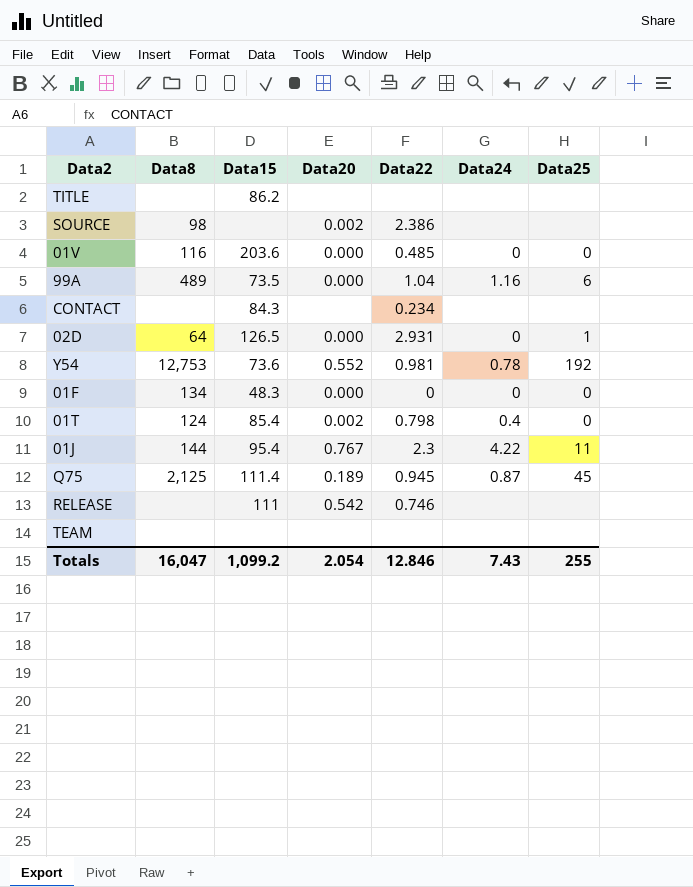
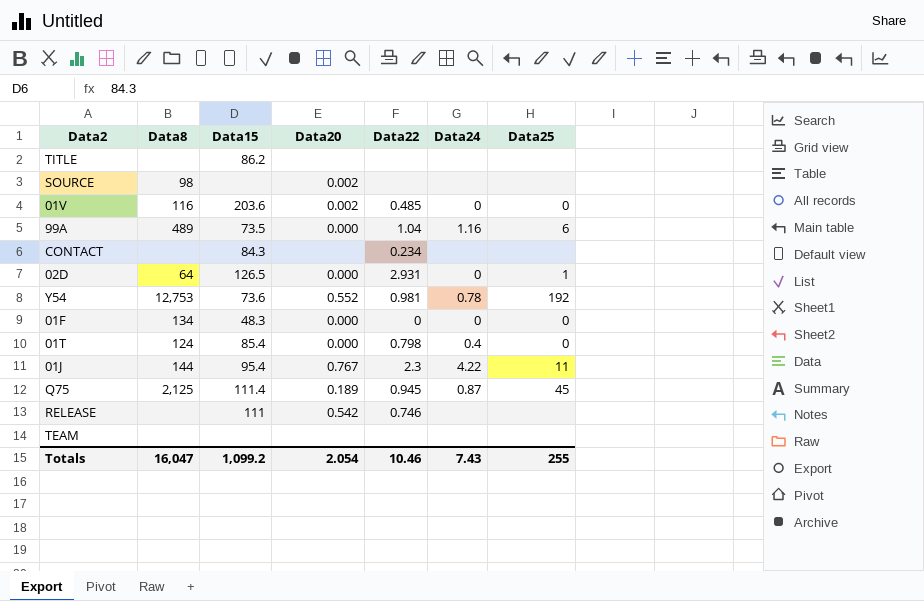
SOURCE | Data22: 2.386 -> none
01V | Data20: 0.000 -> 0.002
01T | Data20: 0.002 -> 0.000
Totals | Data22: 12.846 -> 10.46

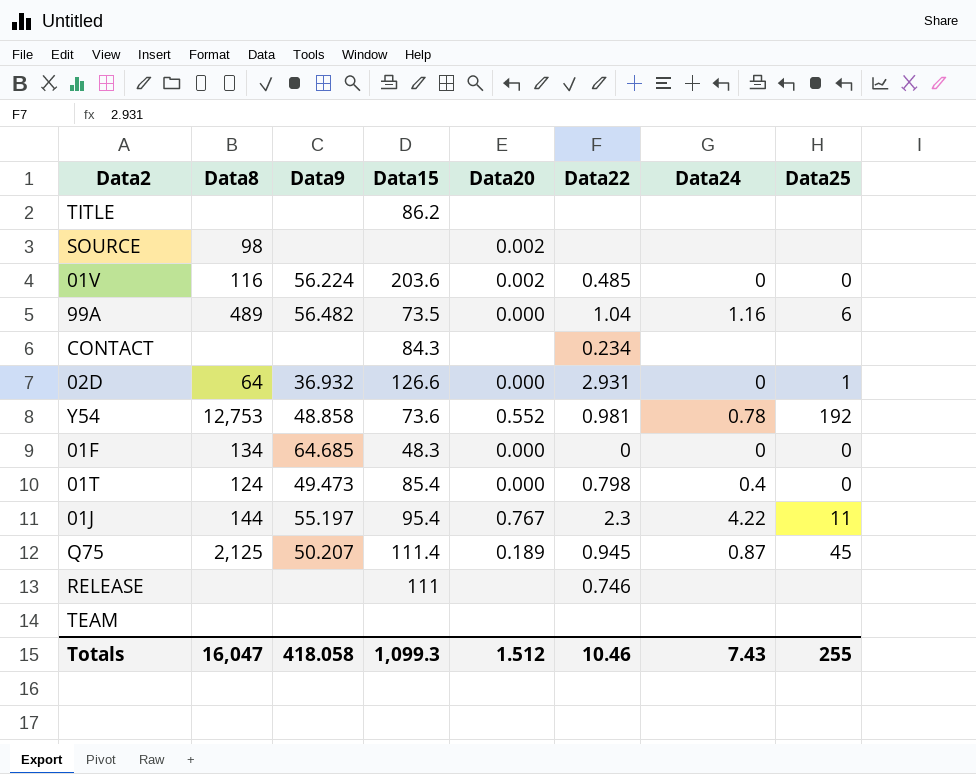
column Data9 | position: none -> 3
02D | Data15: 126.5 -> 126.6
RELEASE | Data20: 0.542 -> none
Totals | Data15: 1,099.2 -> 1,099.3
Totals | Data20: 2.054 -> 1.512

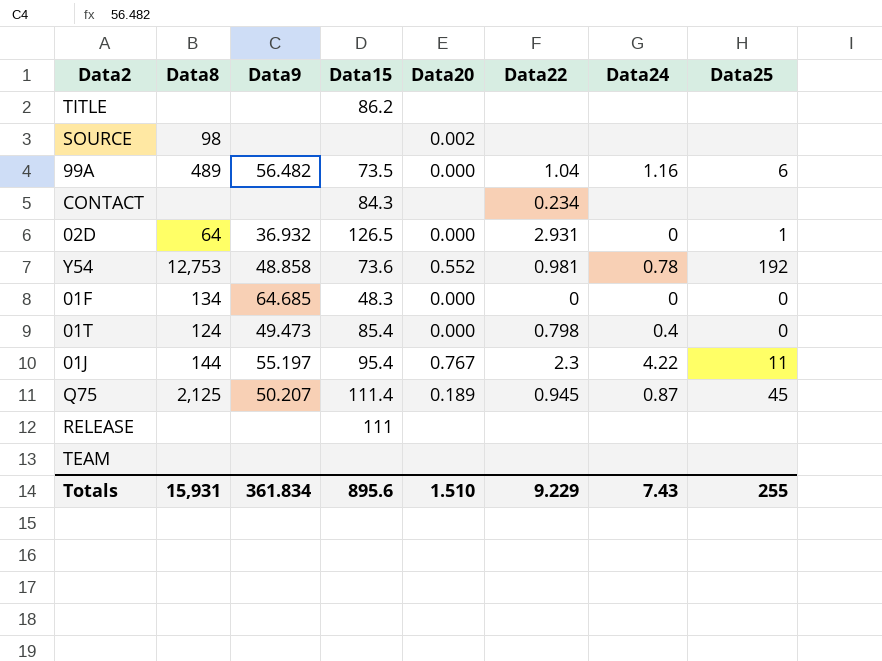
row 01V: 116 | 56.224 | 203.6 | 0.002 | 0.485 | 0 | 0 -> none
02D | Data15: 126.6 -> 126.5
RELEASE | Data22: 0.746 -> none
Totals | Data8: 16,047 -> 15,931
Totals | Data9: 418.058 -> 361.834
Totals | Data15: 1,099.3 -> 895.6
Totals | Data20: 1.512 -> 1.510
Totals | Data22: 10.46 -> 9.229

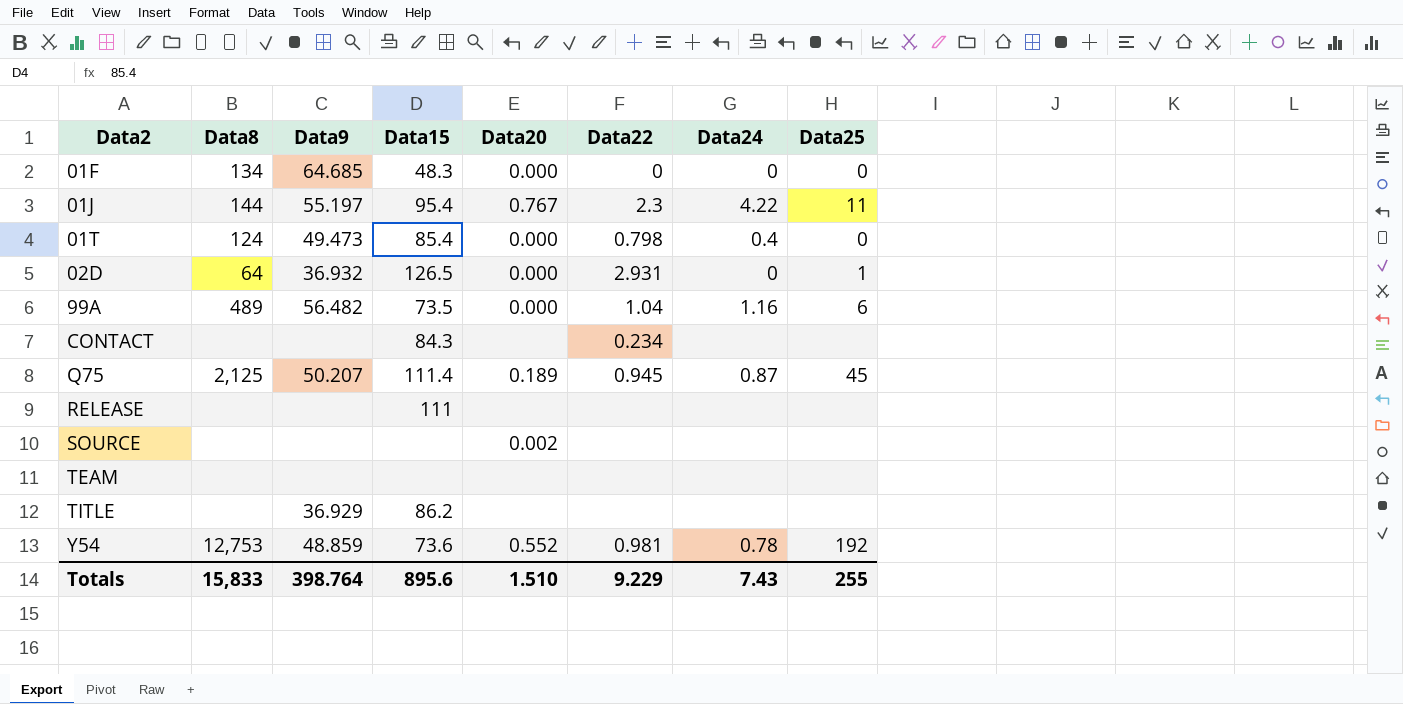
row order: none -> Data2 ascending
SOURCE | Data8: 98 -> none
TITLE | Data9: none -> 36.929
Y54 | Data9: 48.858 -> 48.859
Totals | Data8: 15,931 -> 15,833
Totals | Data9: 361.834 -> 398.764

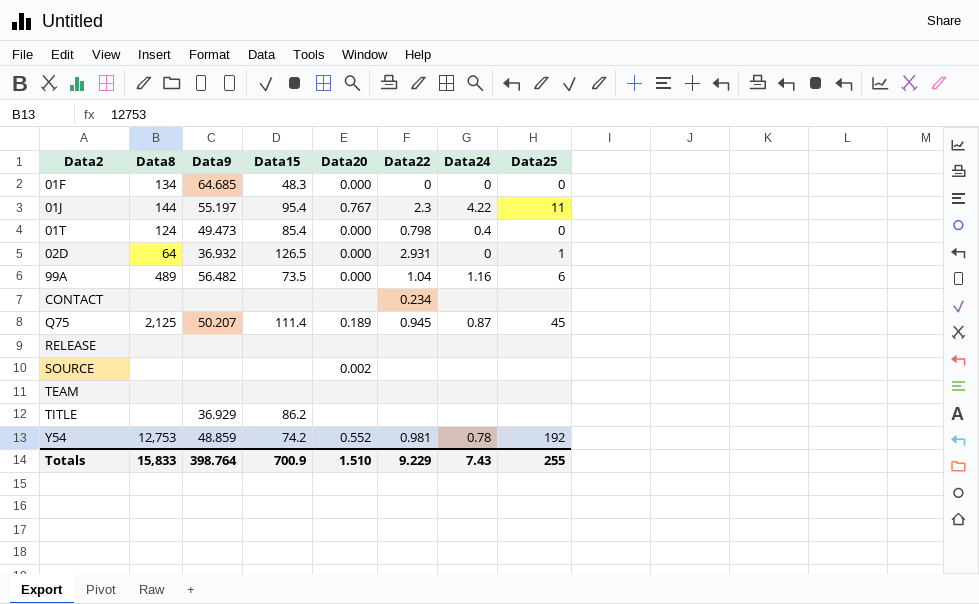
CONTACT | Data15: 84.3 -> none
RELEASE | Data15: 111 -> none
Y54 | Data15: 73.6 -> 74.2
Totals | Data15: 895.6 -> 700.9

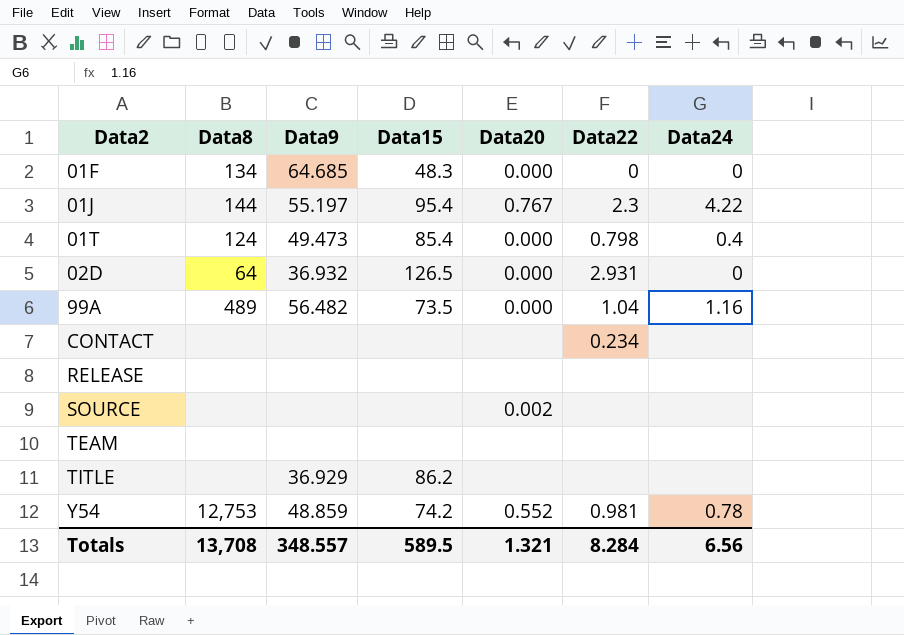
column Data25 | position: 8 -> none
row Q75: 2,125 | 50.207 | 111.4 | 0.189 | 0.945 | 0.87 | 45 -> none
Totals | Data8: 15,833 -> 13,708
Totals | Data9: 398.764 -> 348.557
Totals | Data15: 700.9 -> 589.5
Totals | Data20: 1.510 -> 1.321
Totals | Data22: 9.229 -> 8.284
Totals | Data24: 7.43 -> 6.56

